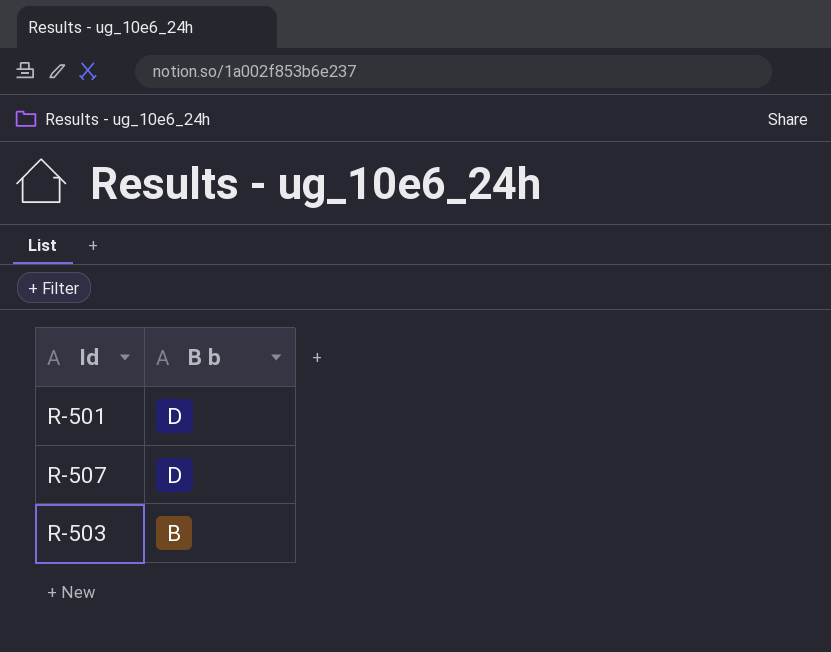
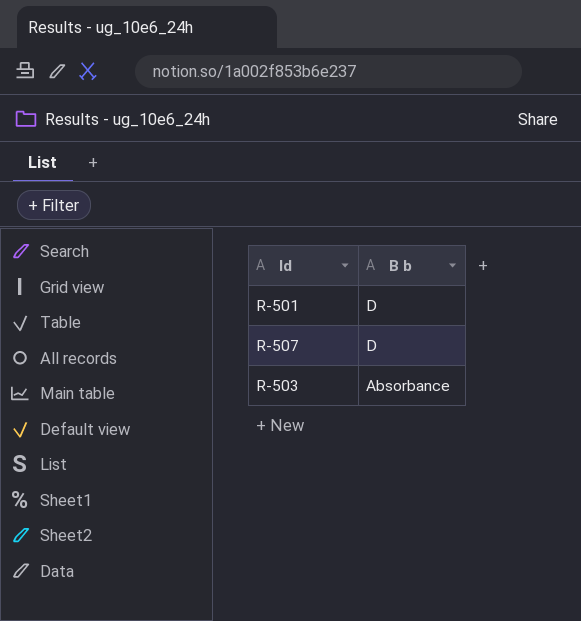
R-503 | B b: B -> Absorbance

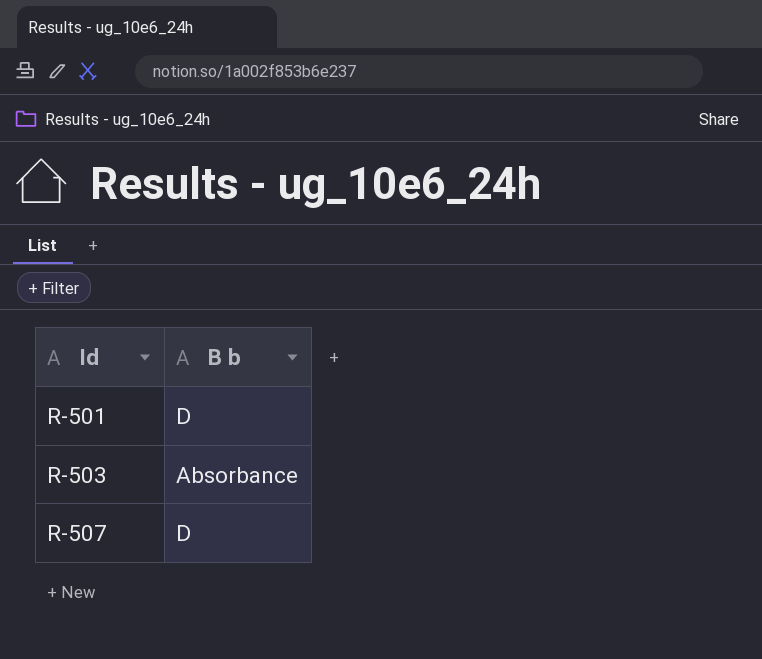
row order: B b descending -> Id ascending

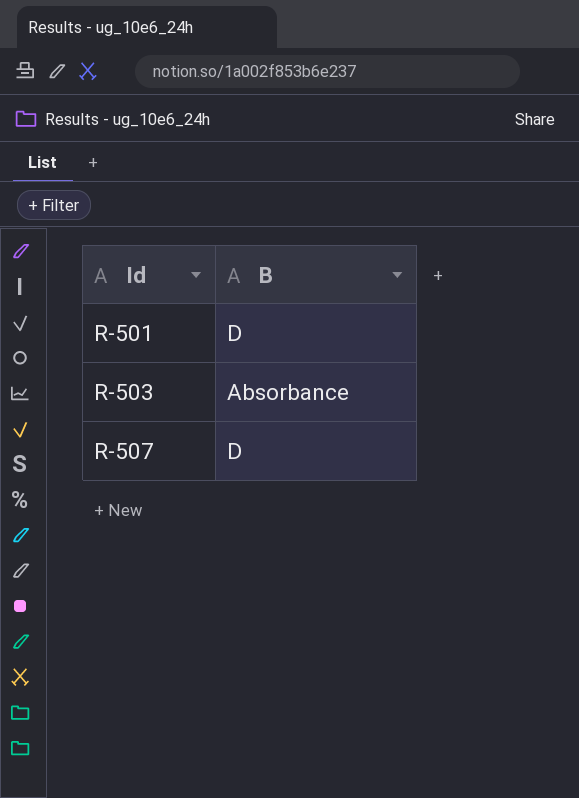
column name: B b -> B

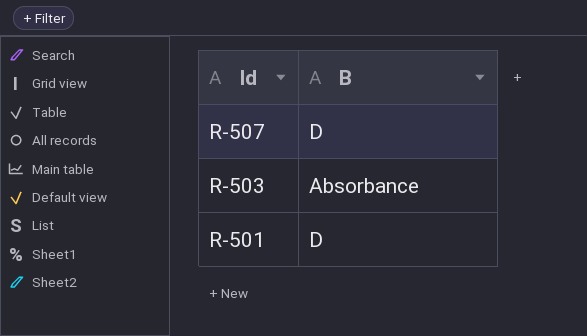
row order: Id ascending -> Id descending

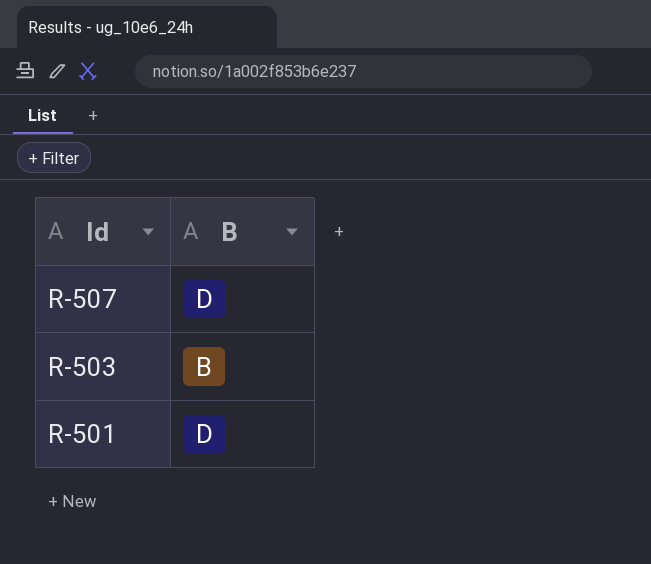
R-503 | B: Absorbance -> B

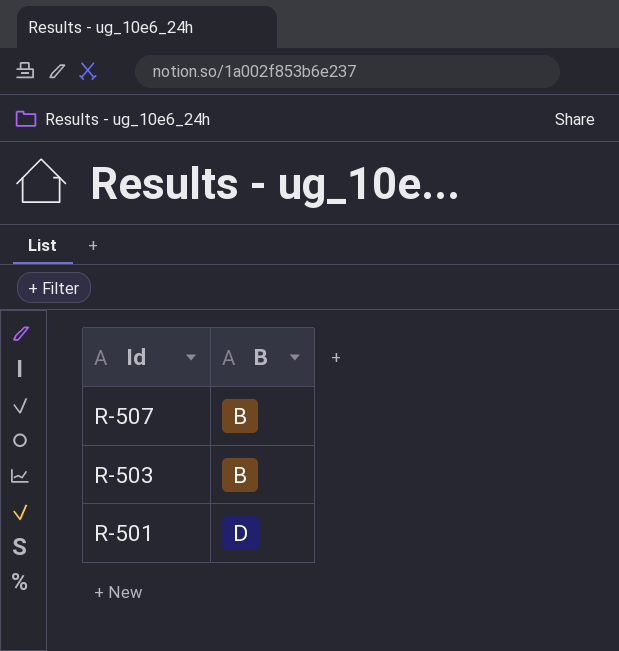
R-507 | B: D -> B

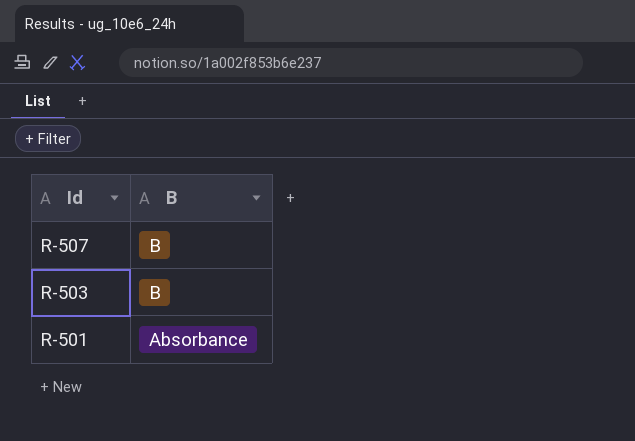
R-501 | B: D -> Absorbance

